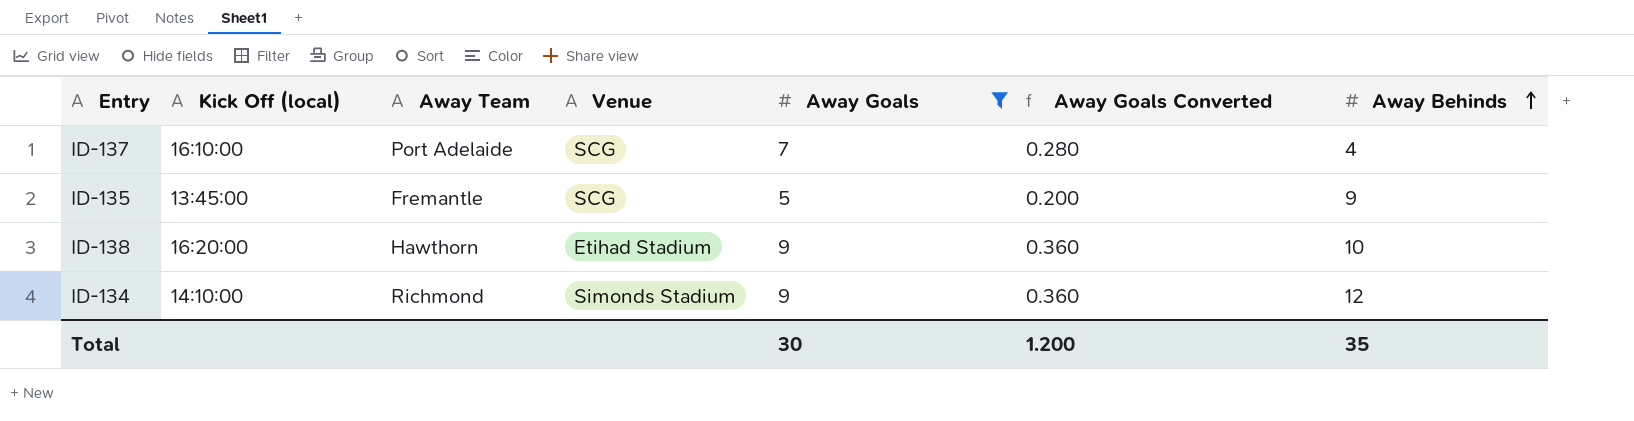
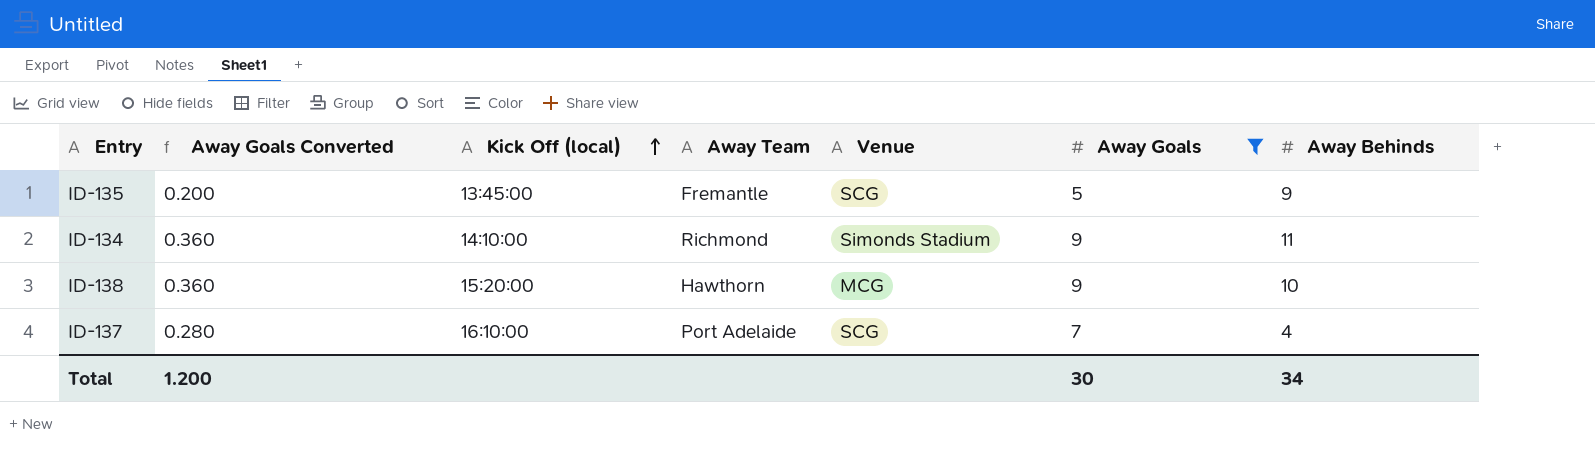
row order: Away Behinds ascending -> Kick Off (local) ascending
column Away Goals Converted | position: 6 -> 2
ID-134 | Away Behinds: 12 -> 11
ID-138 | Kick Off (local): 16:20:00 -> 15:20:00
ID-138 | Venue: Etihad Stadium -> MCG
Total | Away Behinds: 35 -> 34

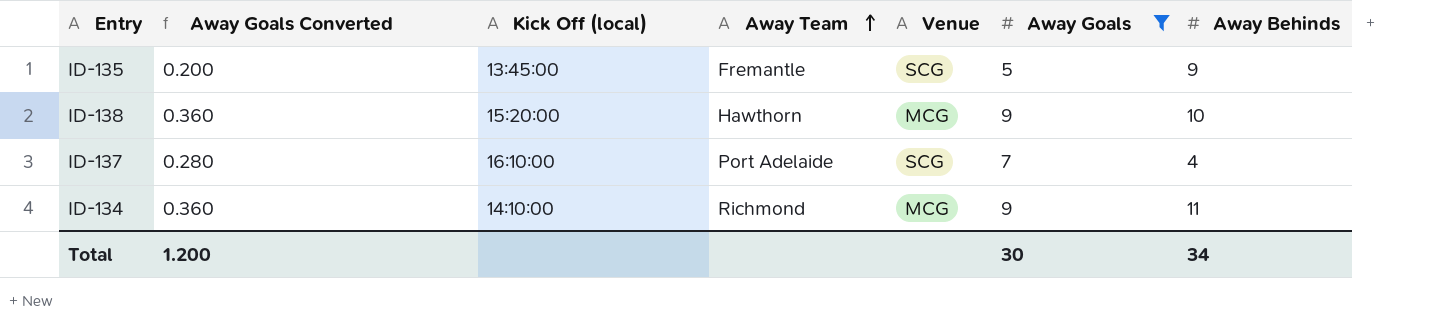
row order: Kick Off (local) ascending -> Away Team ascending
ID-134 | Venue: Simonds Stadium -> MCG

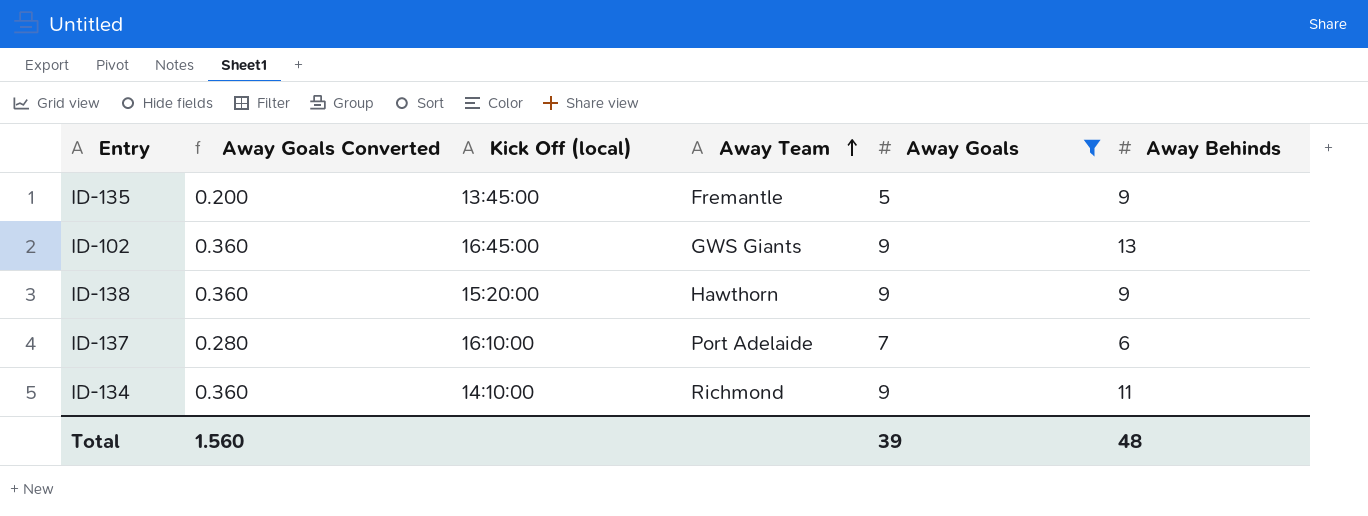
column Venue | position: 5 -> none
row ID-102: none -> 0.360 | 16:45:00 | GWS Giants | 9 | 13
ID-138 | Away Behinds: 10 -> 9
ID-137 | Away Behinds: 4 -> 6
Total | Away Goals Converted: 1.200 -> 1.560
Total | Away Goals: 30 -> 39
Total | Away Behinds: 34 -> 48

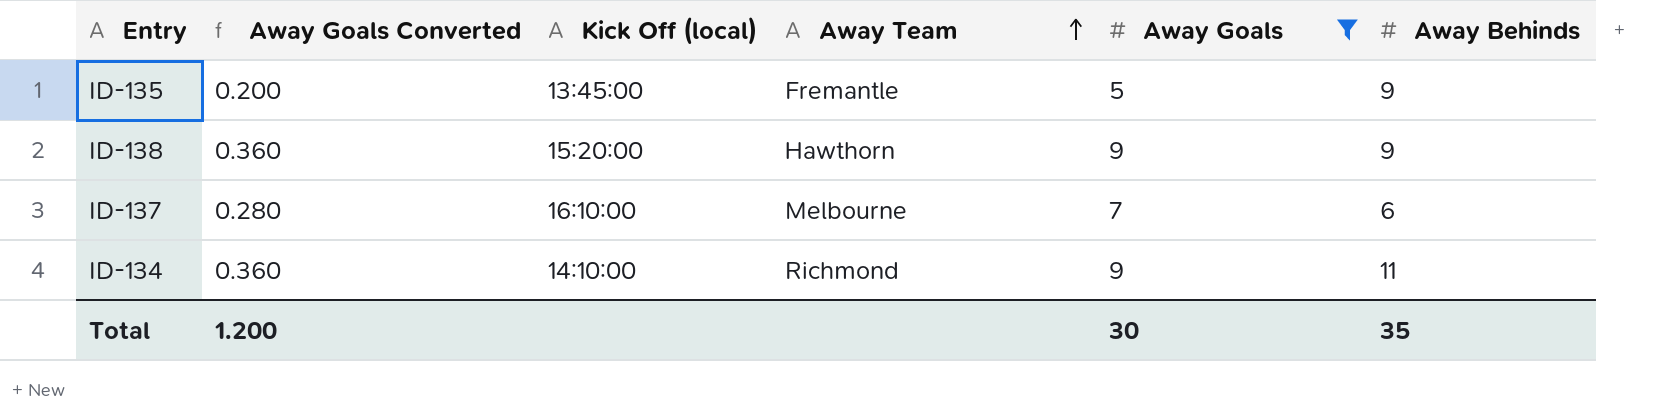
row ID-102: 0.360 | 16:45:00 | GWS Giants | 9 | 13 -> none
ID-137 | Away Team: Port Adelaide -> Melbourne
Total | Away Goals Converted: 1.560 -> 1.200
Total | Away Goals: 39 -> 30
Total | Away Behinds: 48 -> 35

